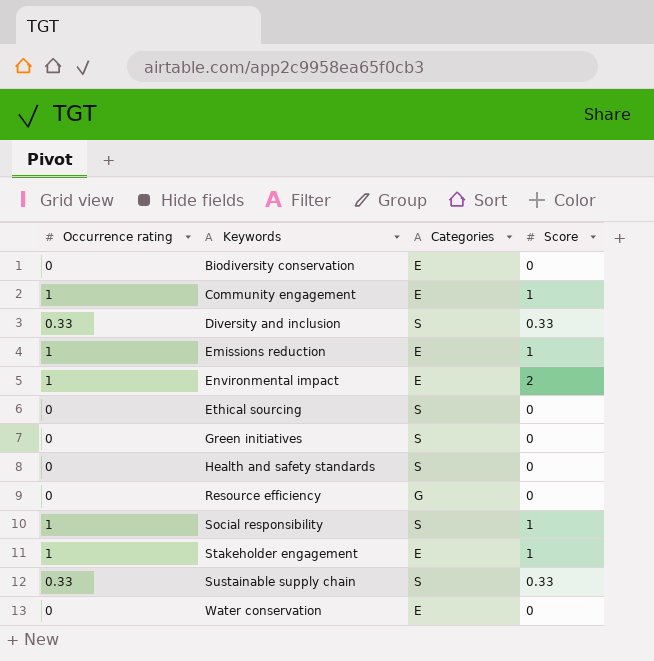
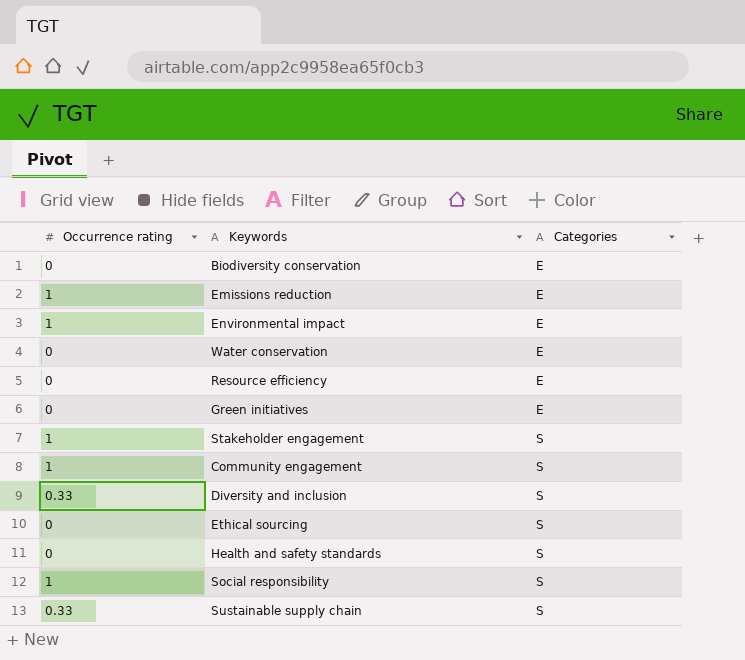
row order: Keywords ascending -> Categories ascending
column Score | position: 4 -> none
Resource efficiency | Categories: G -> E
Green initiatives | Categories: S -> E
Stakeholder engagement | Categories: E -> S
Community engagement | Categories: E -> S

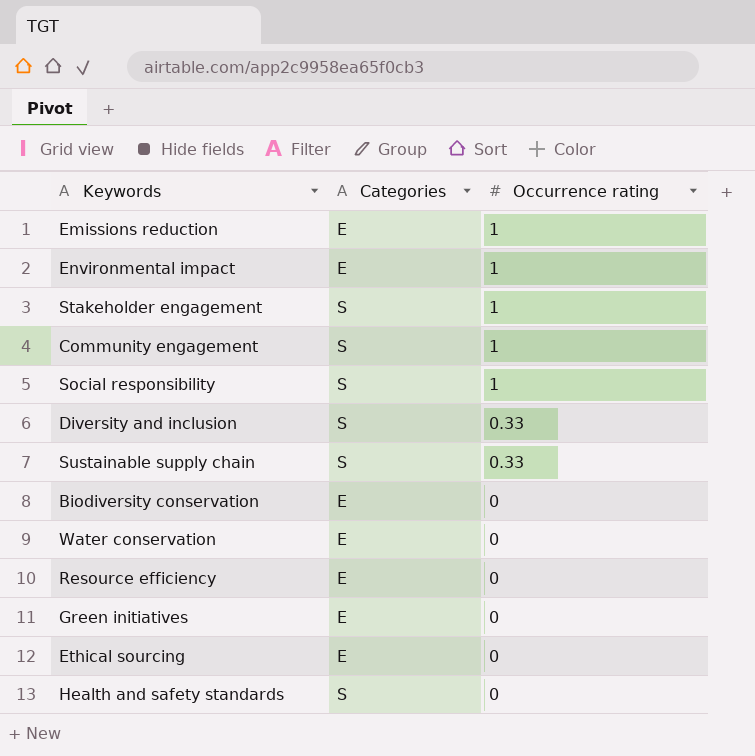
row order: Categories ascending -> Occurrence rating descending
column Occurrence rating | position: 1 -> 3
Ethical sourcing | Categories: S -> E

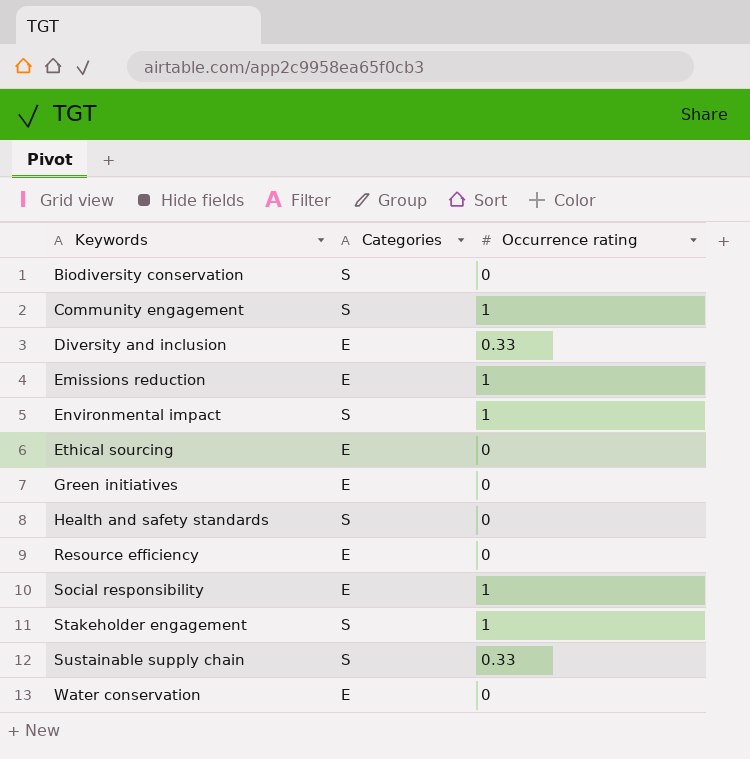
row order: Occurrence rating descending -> Keywords ascending
Biodiversity conservation | Categories: E -> S
Diversity and inclusion | Categories: S -> E
Environmental impact | Categories: E -> S
Social responsibility | Categories: S -> E

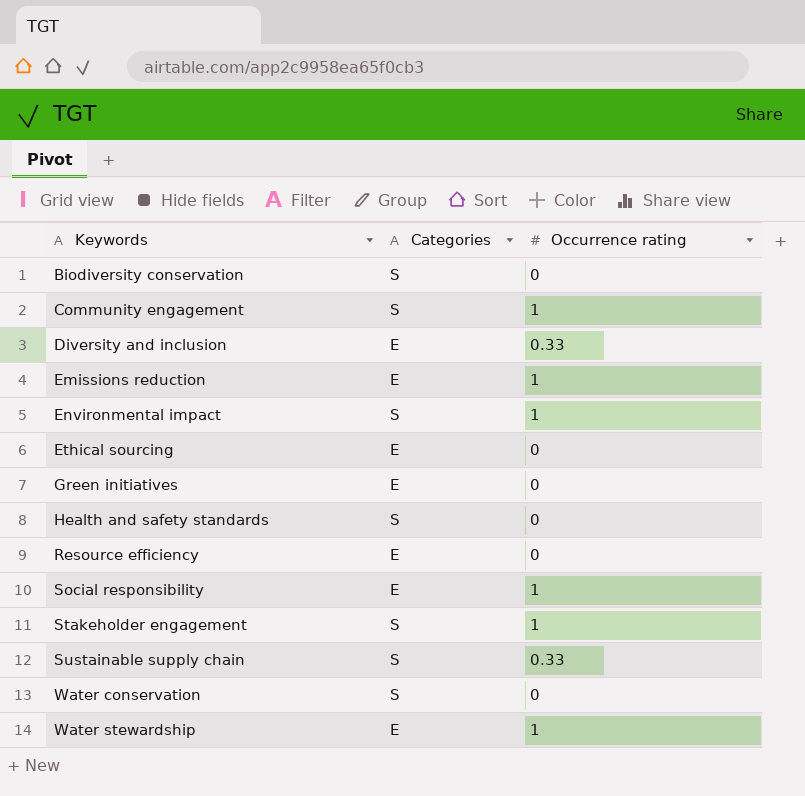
Water conservation | Categories: E -> S
row Water stewardship: none -> E | 1

